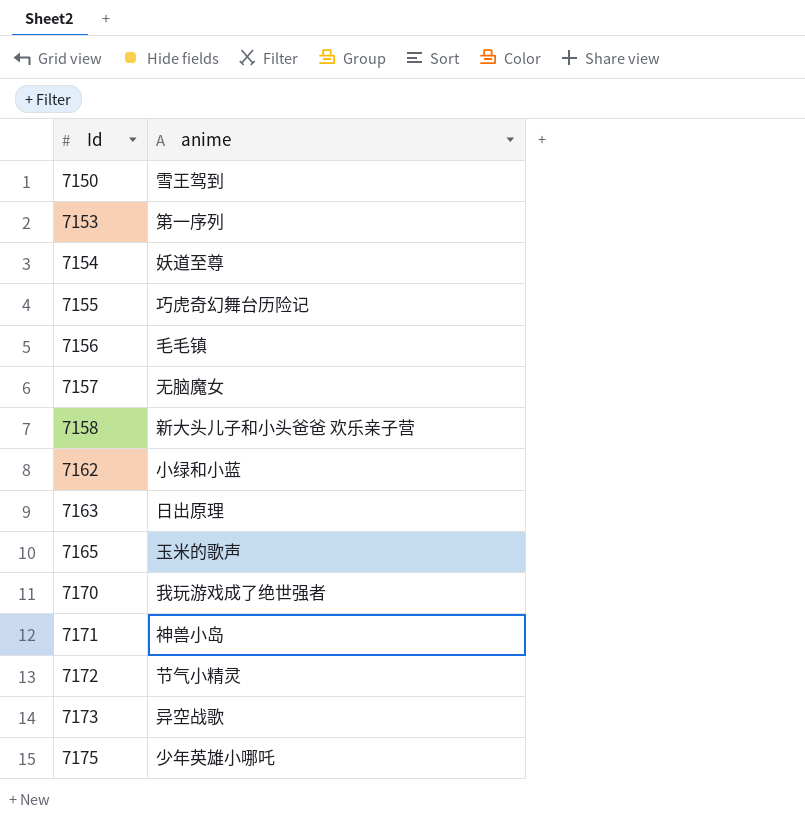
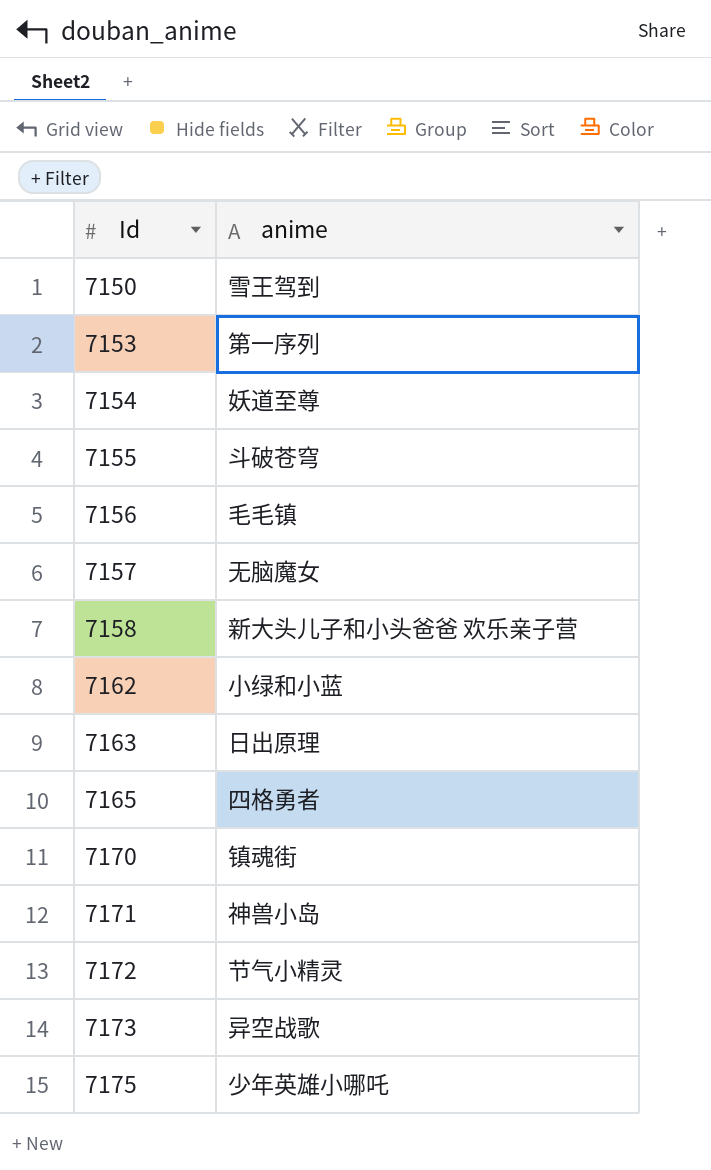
7155 | anime: 巧虎奇幻舞台历险记 -> 斗破苍穹
7165 | anime: 玉米的歌声 -> 四格勇者
7170 | anime: 我玩游戏成了绝世强者 -> 镇魂街

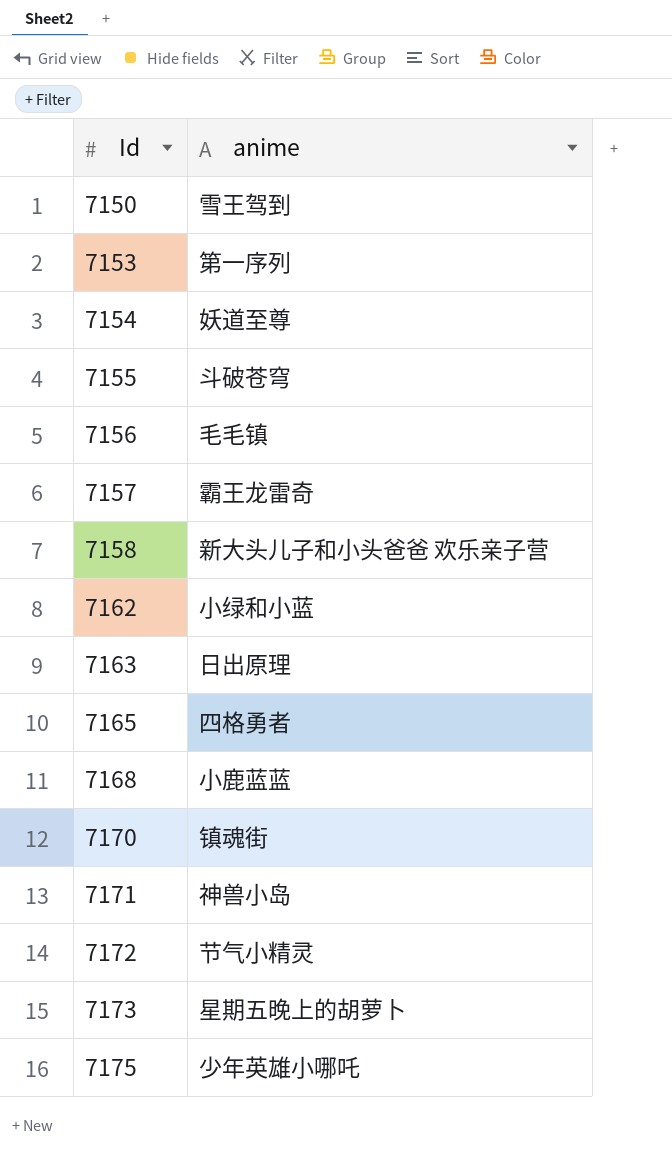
7157 | anime: 无脑魔女 -> 霸王龙雷奇
row 7168: none -> 小鹿蓝蓝
7173 | anime: 异空战歌 -> 星期五晚上的胡萝卜

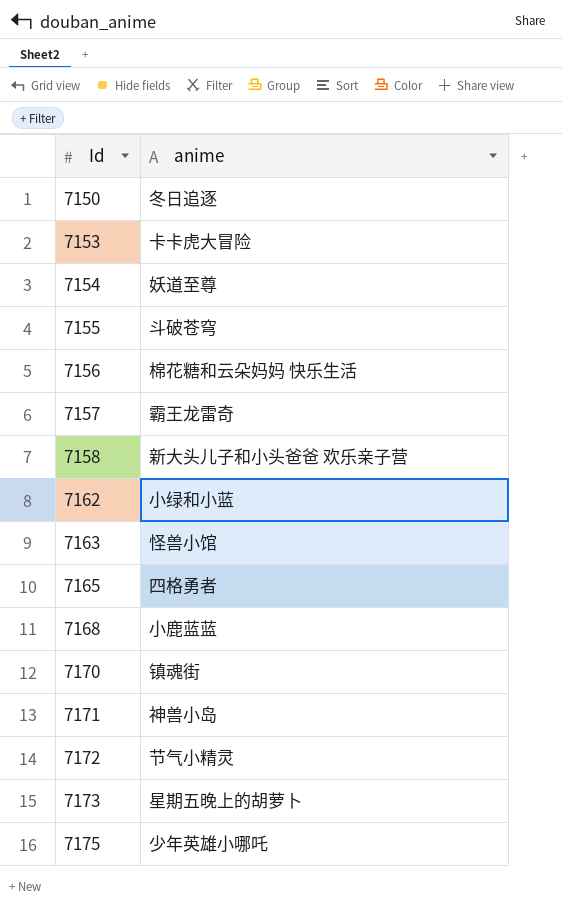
7150 | anime: 雪王驾到 -> 冬日追逐
7153 | anime: 第一序列 -> 卡卡虎大冒险
7156 | anime: 毛毛镇 -> 棉花糖和云朵妈妈 快乐生活
7163 | anime: 日出原理 -> 怪兽小馆

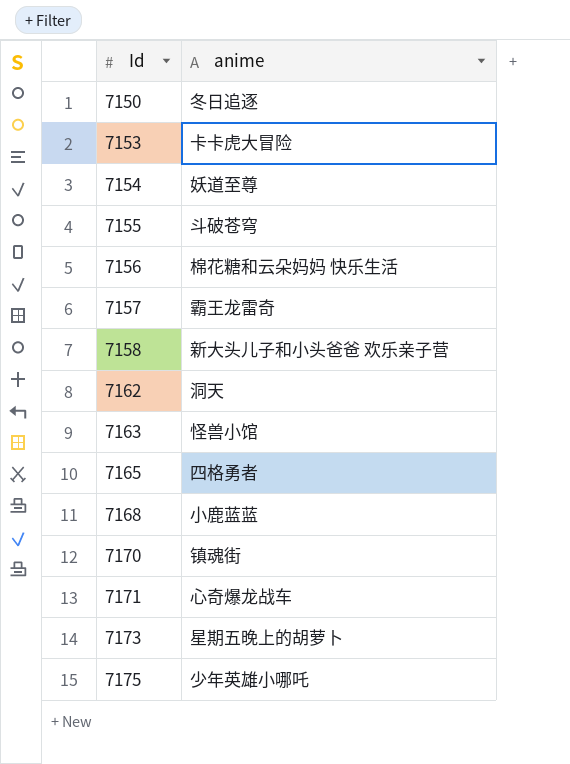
row 7172: 节气小精灵 -> none
7162 | anime: 小绿和小蓝 -> 洞天
7171 | anime: 神兽小岛 -> 心奇爆龙战车

